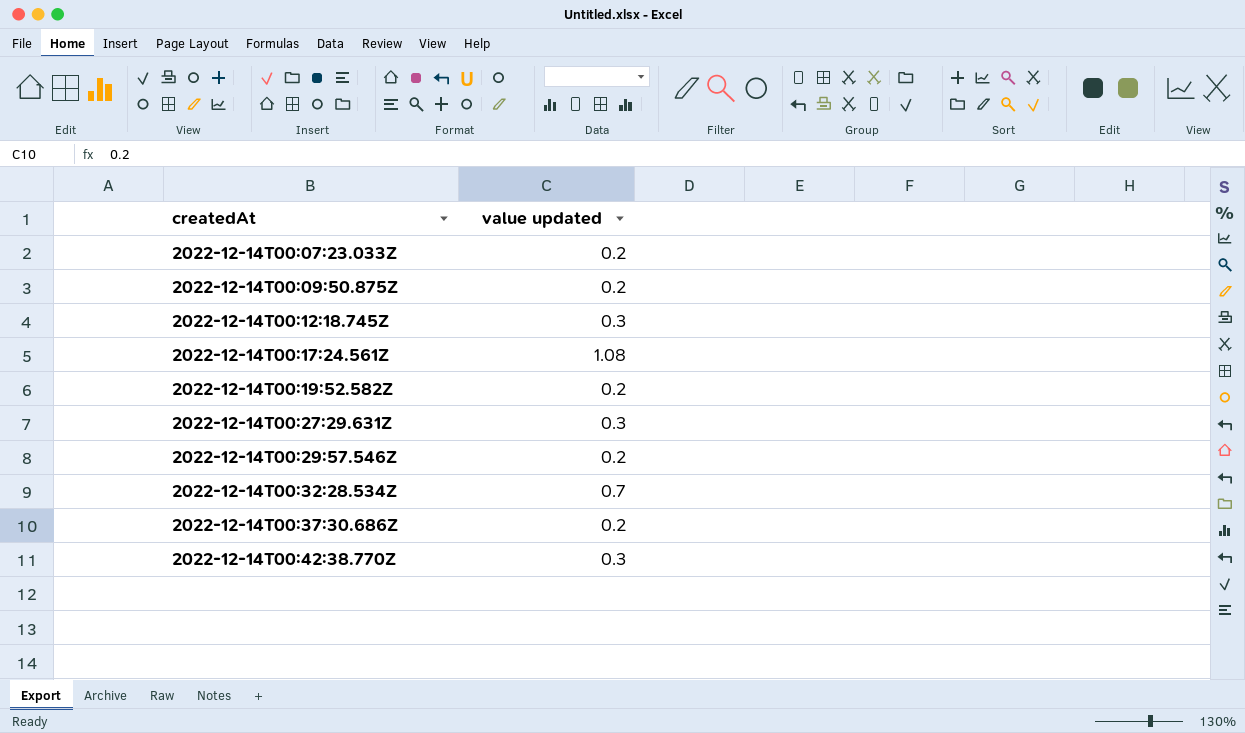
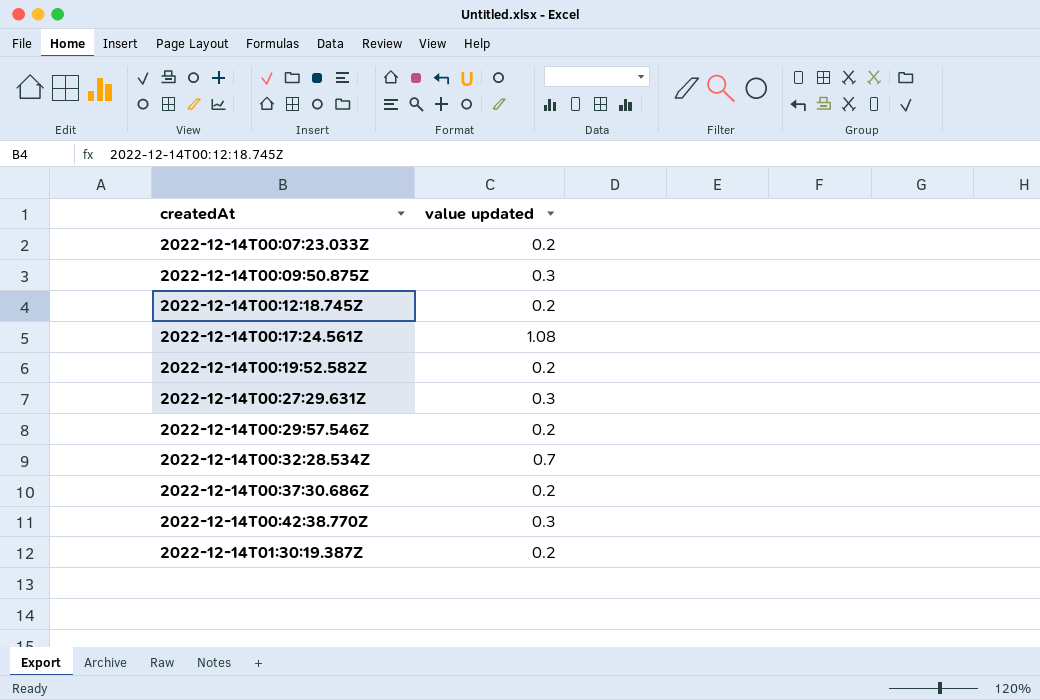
2022-12-14T00:09:50.875Z | value updated: 0.2 -> 0.3
2022-12-14T00:12:18.745Z | value updated: 0.3 -> 0.2
row 2022-12-14T01:30:19.387Z: none -> 0.2

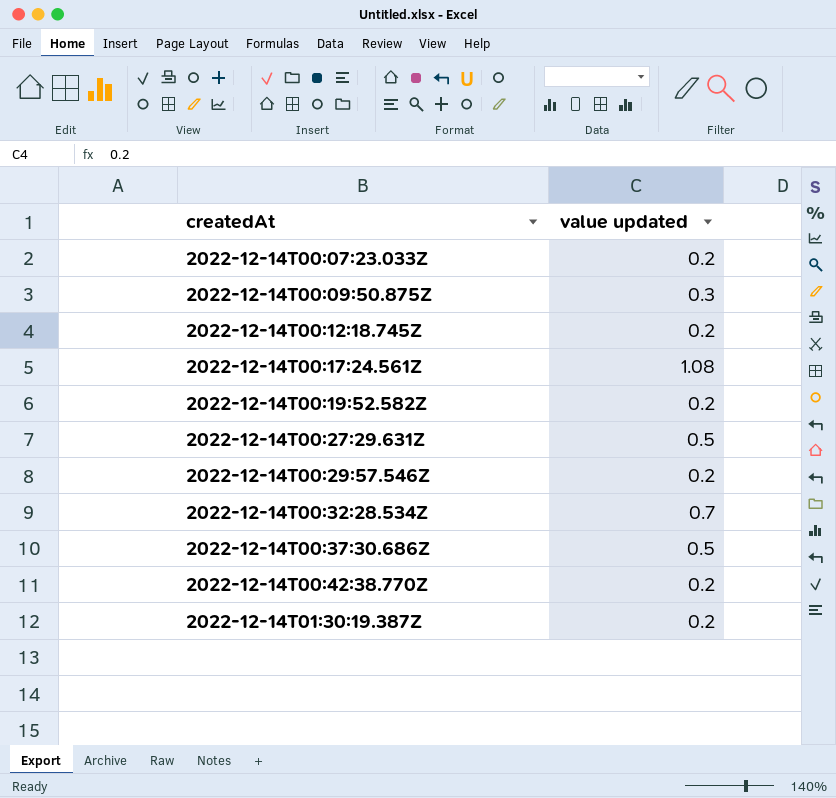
2022-12-14T00:27:29.631Z | value updated: 0.3 -> 0.5
2022-12-14T00:37:30.686Z | value updated: 0.2 -> 0.5
2022-12-14T00:42:38.770Z | value updated: 0.3 -> 0.2

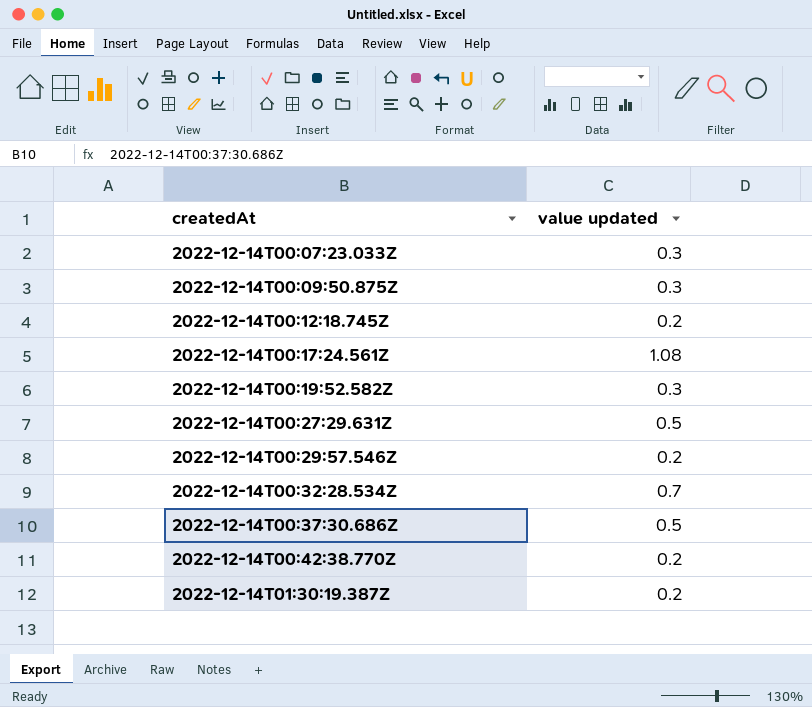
2022-12-14T00:07:23.033Z | value updated: 0.2 -> 0.3
2022-12-14T00:19:52.582Z | value updated: 0.2 -> 0.3

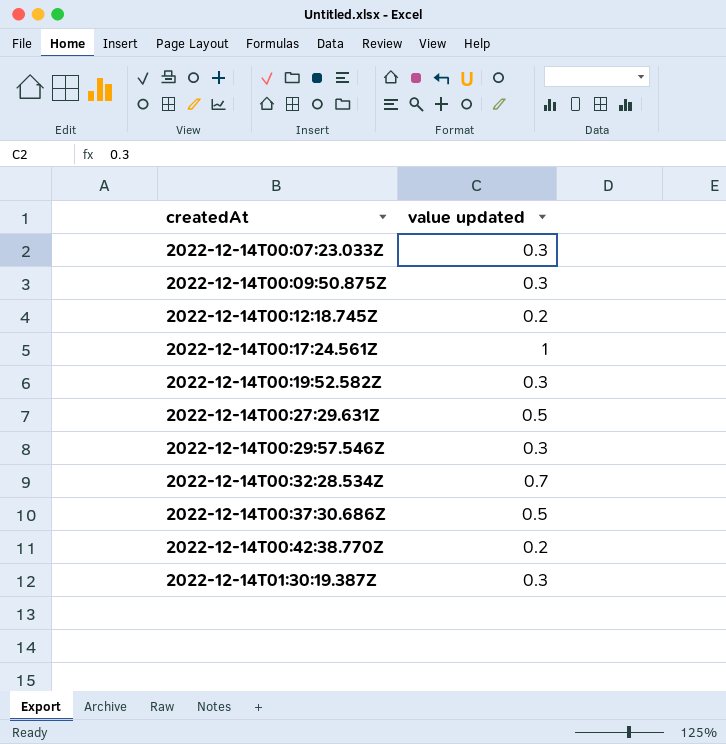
2022-12-14T00:17:24.561Z | value updated: 1.08 -> 1
2022-12-14T00:29:57.546Z | value updated: 0.2 -> 0.3
2022-12-14T01:30:19.387Z | value updated: 0.2 -> 0.3

